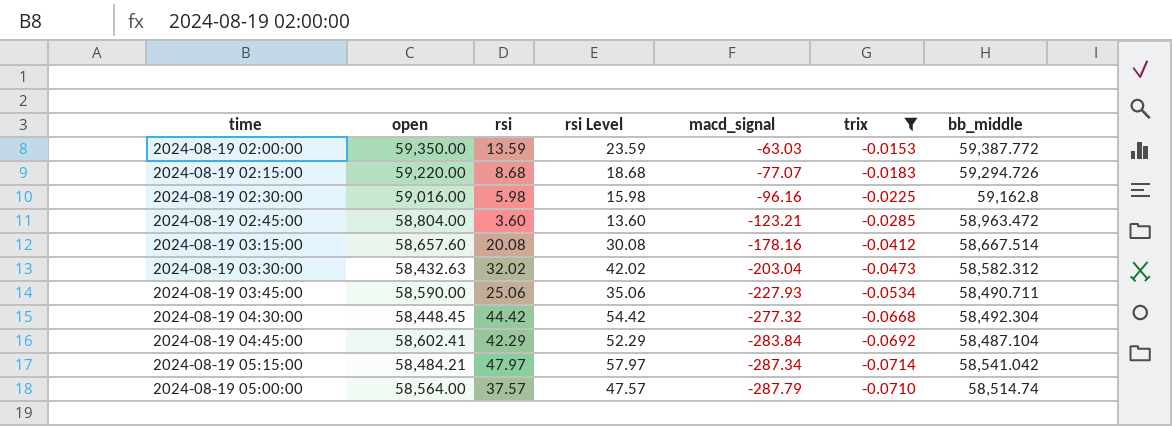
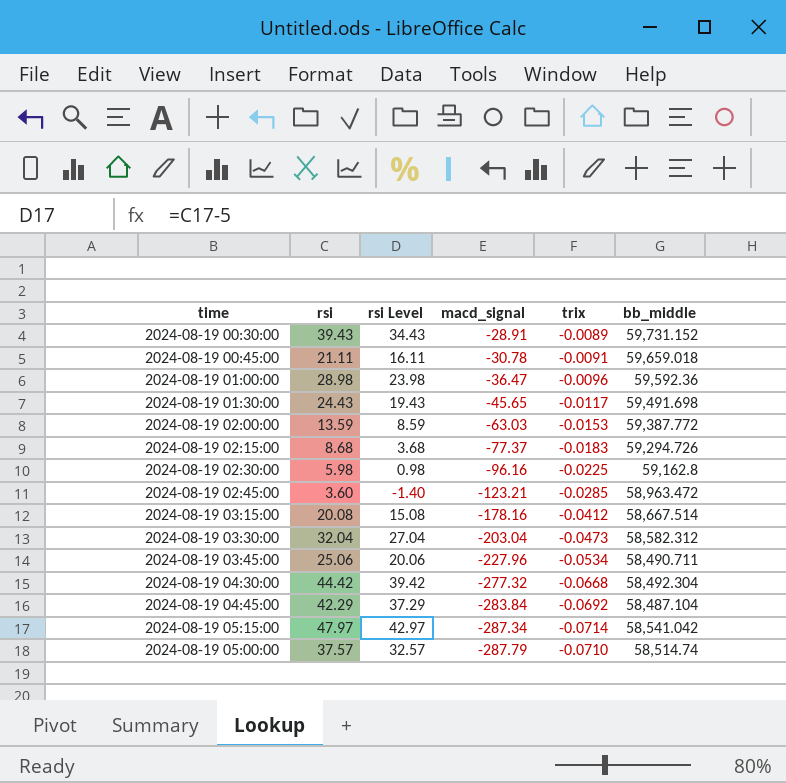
filter: trix <= -0.0153 -> none
column open | position: 2 -> none
column rsi Level | formula: [rsi] + 10 -> [rsi] - 5
2024-08-19 02:15:00 | macd_signal: -77.07 -> -77.37
2024-08-19 03:30:00 | rsi: 32.02 -> 32.04
2024-08-19 03:45:00 | macd_signal: -227.93 -> -227.96

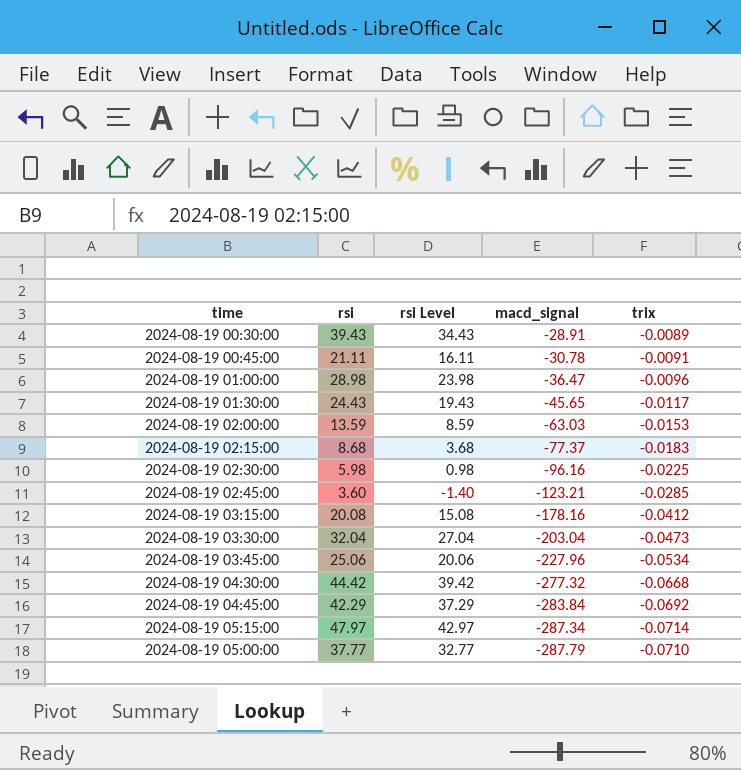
column bb_middle | position: 6 -> none
2024-08-19 05:00:00 | rsi: 37.57 -> 37.77
2024-08-19 05:00:00 | rsi Level: 32.57 -> 32.77

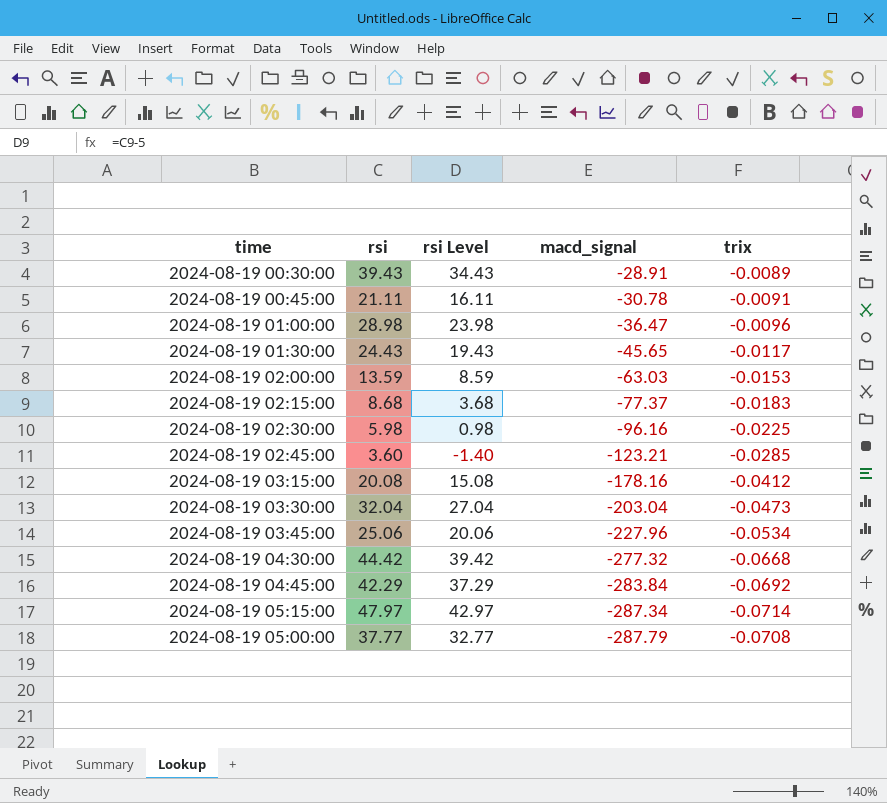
2024-08-19 05:00:00 | trix: -0.0710 -> -0.0708

